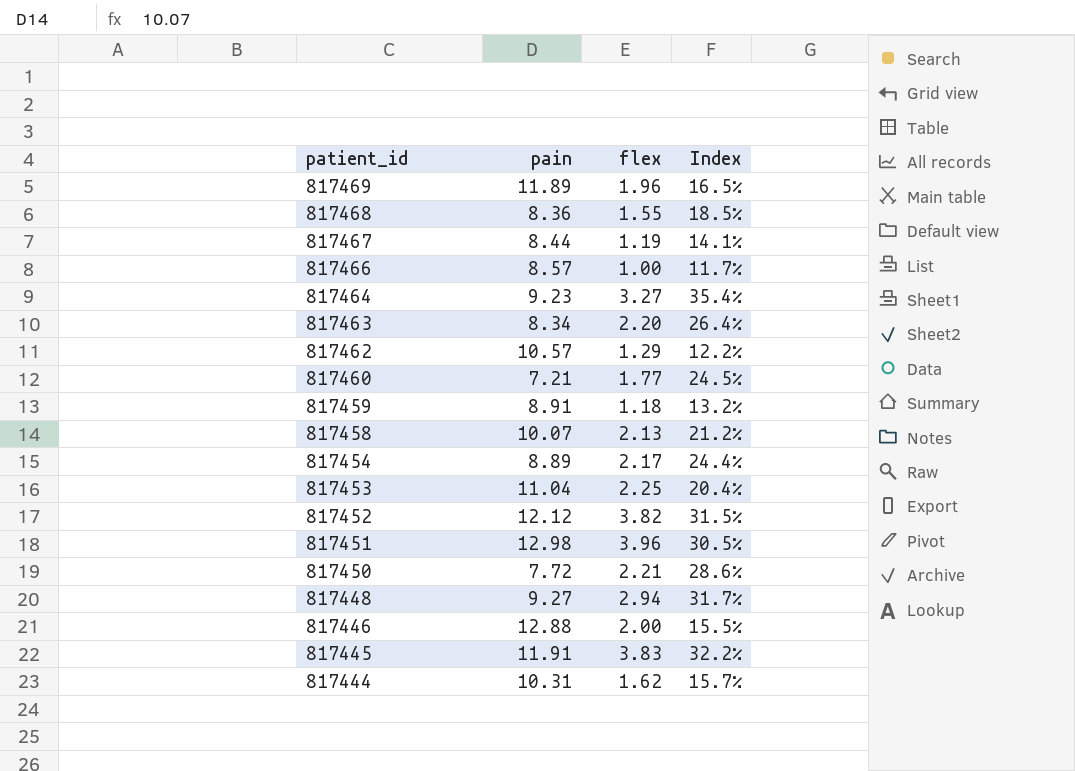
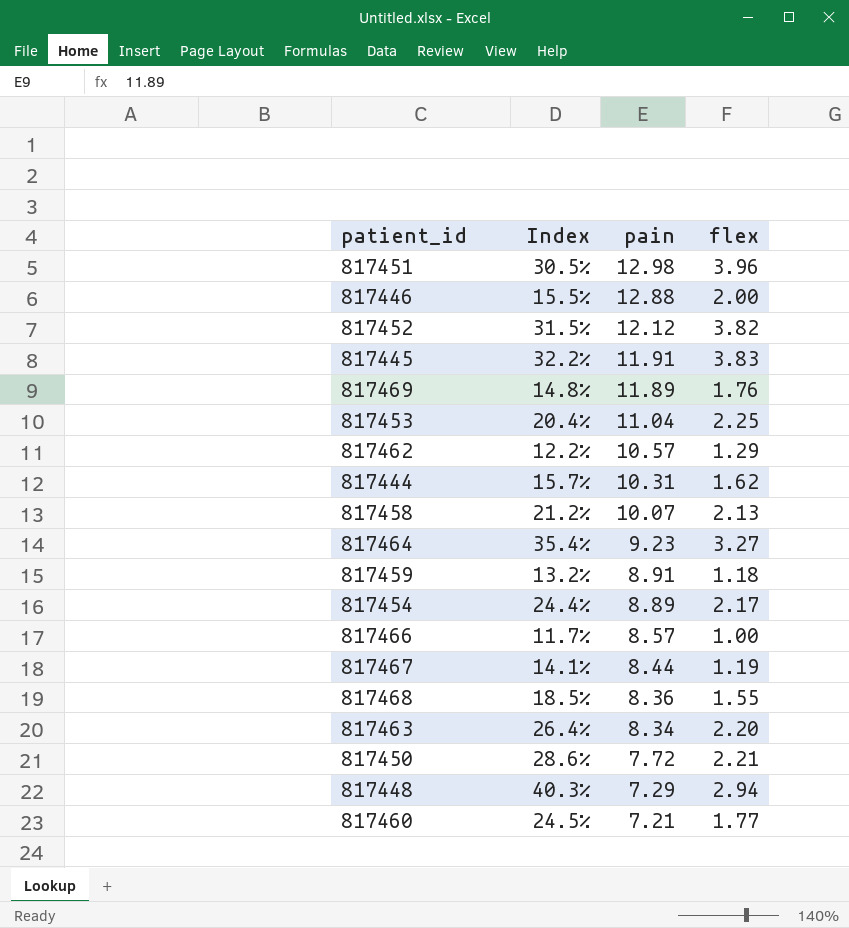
row order: patient_id descending -> pain descending
column Index | position: 4 -> 2
817469 | Index: 16.5% -> 14.8%
817469 | flex: 1.96 -> 1.76
817448 | Index: 31.7% -> 40.3%
817448 | pain: 9.27 -> 7.29

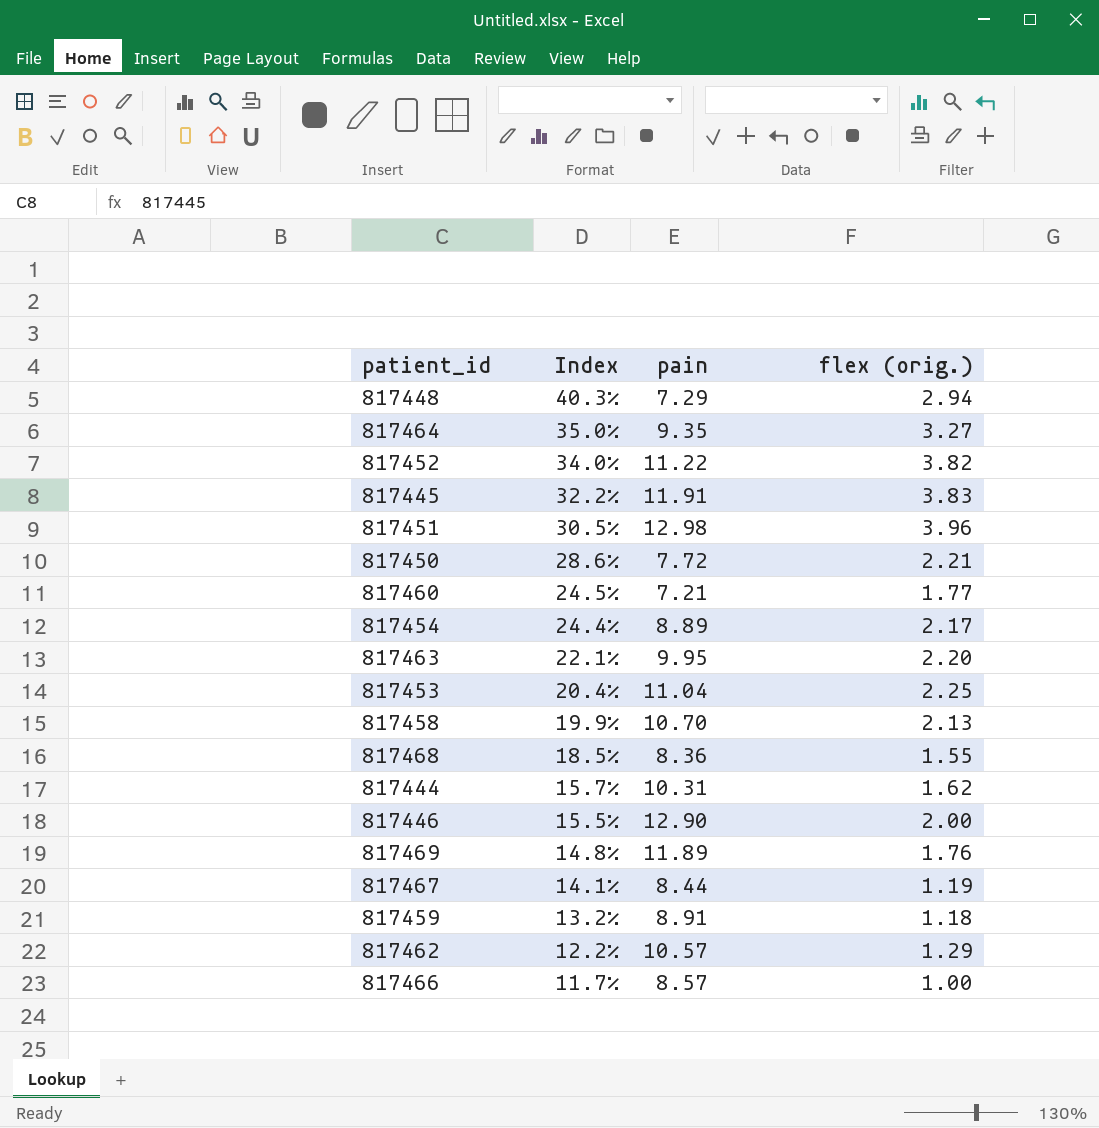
row order: pain descending -> Index descending
column name: flex -> flex (orig.)
817464 | Index: 35.4% -> 35.0%
817464 | pain: 9.23 -> 9.35
817452 | Index: 31.5% -> 34.0%
817452 | pain: 12.12 -> 11.22
817463 | Index: 26.4% -> 22.1%
817463 | pain: 8.34 -> 9.95
817458 | Index: 21.2% -> 19.9%
817458 | pain: 10.07 -> 10.70
817446 | pain: 12.88 -> 12.90

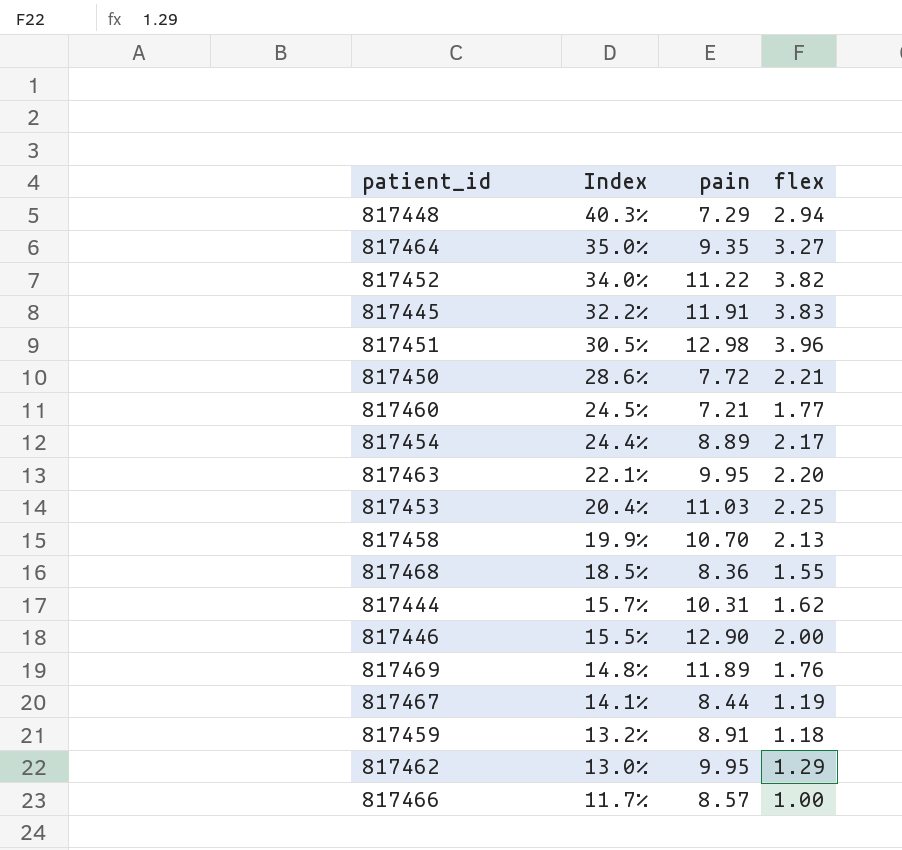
column name: flex (orig.) -> flex
817453 | pain: 11.04 -> 11.03
817462 | Index: 12.2% -> 13.0%
817462 | pain: 10.57 -> 9.95

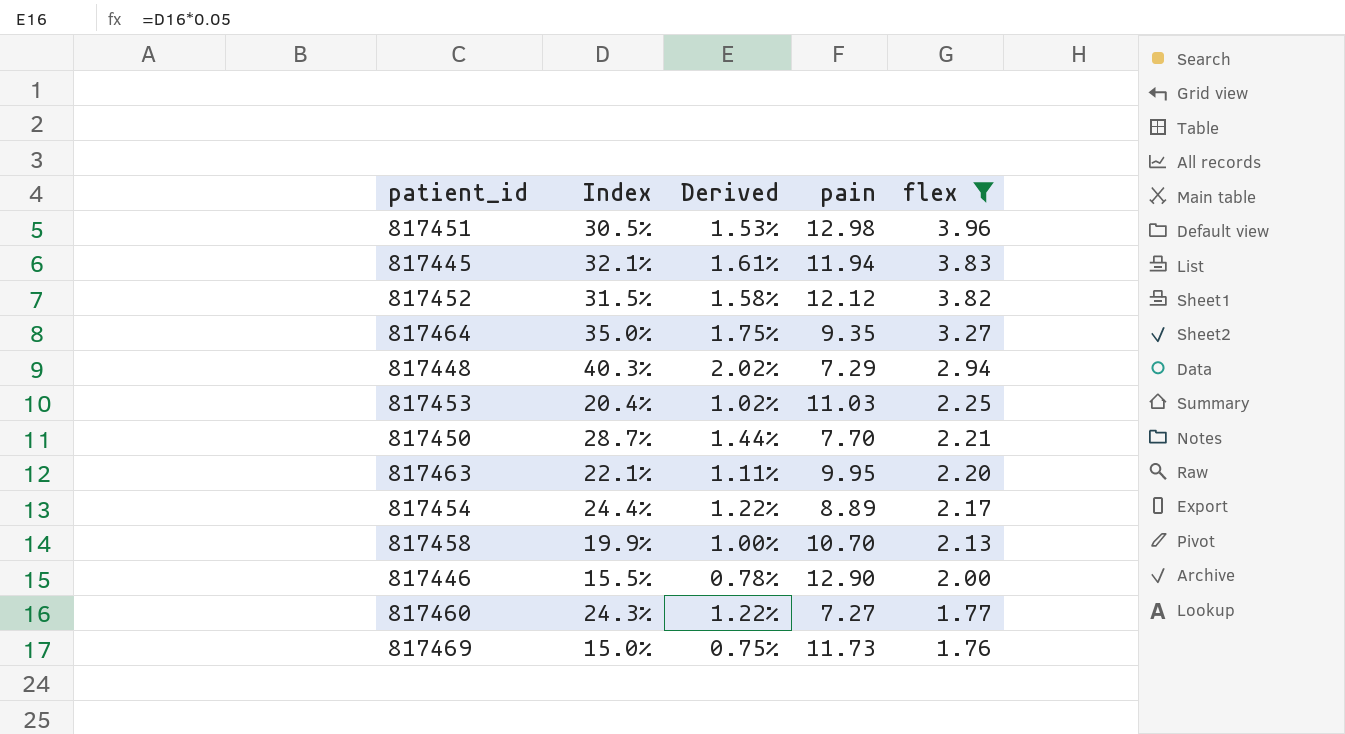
filter: none -> flex >= 1.76
row order: Index descending -> flex descending
column Derived | formula: none -> [Index] * 0.05
817445 | Index: 32.2% -> 32.1%
817445 | pain: 11.91 -> 11.94
817452 | Index: 34.0% -> 31.5%
817452 | pain: 11.22 -> 12.12
817450 | Index: 28.6% -> 28.7%
817450 | pain: 7.72 -> 7.70
817460 | Index: 24.5% -> 24.3%
817460 | pain: 7.21 -> 7.27
817469 | Index: 14.8% -> 15.0%
817469 | pain: 11.89 -> 11.73

